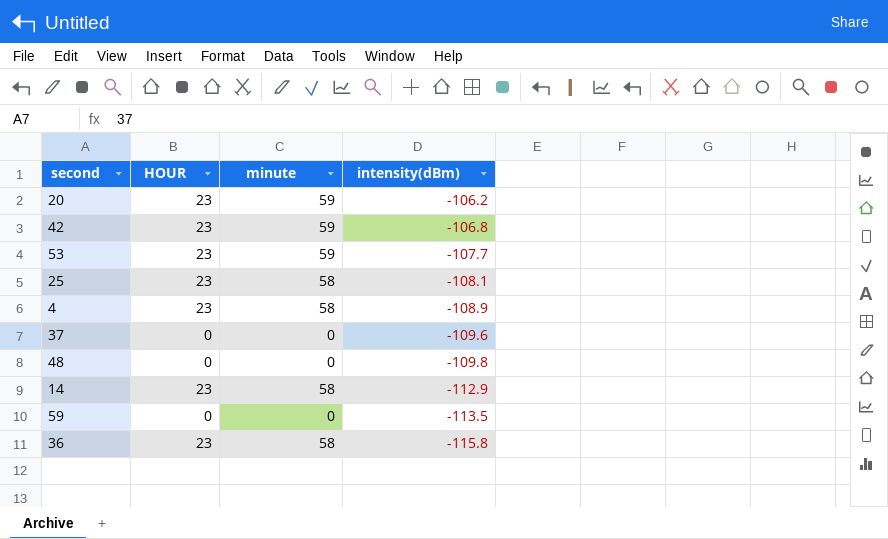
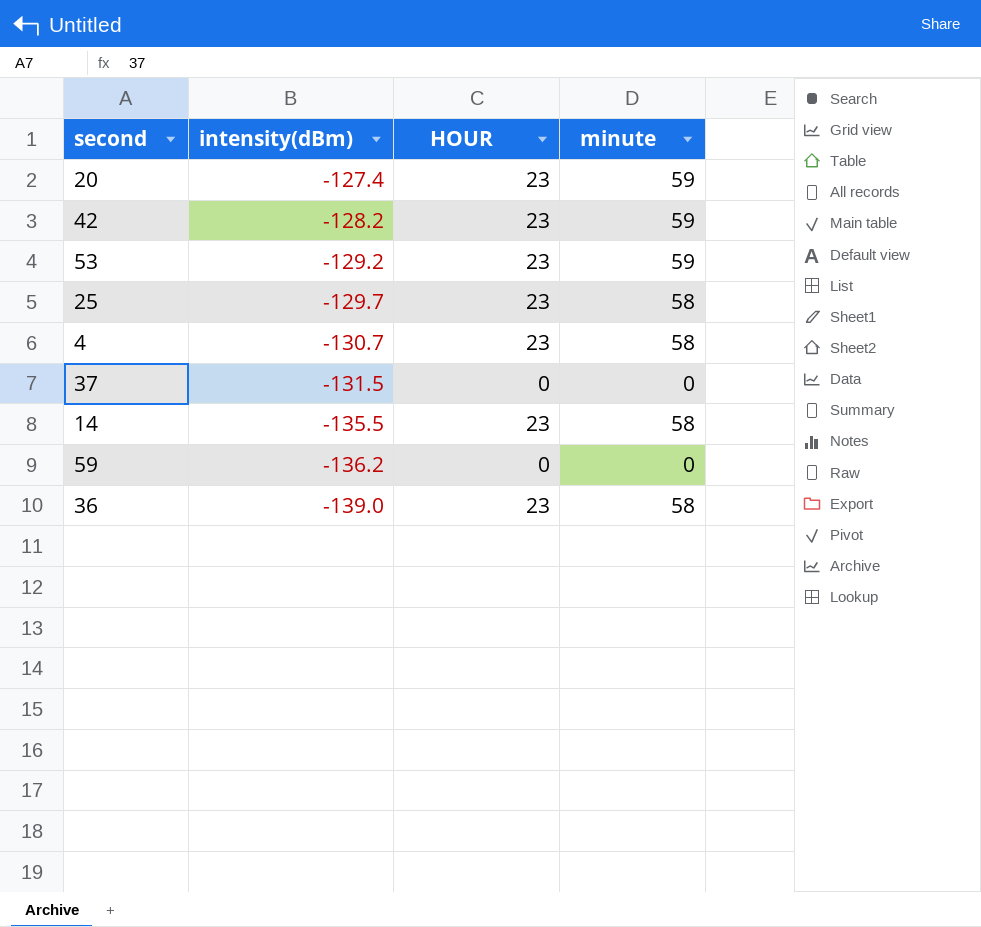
column intensity(dBm) | position: 4 -> 2
row 48: 0 | 0 | -109.8 -> none
20 | intensity(dBm): -106.2 -> -127.4
42 | intensity(dBm): -106.8 -> -128.2
53 | intensity(dBm): -107.7 -> -129.2
25 | intensity(dBm): -108.1 -> -129.7
4 | intensity(dBm): -108.9 -> -130.7
37 | intensity(dBm): -109.6 -> -131.5
14 | intensity(dBm): -112.9 -> -135.5
59 | intensity(dBm): -113.5 -> -136.2
36 | intensity(dBm): -115.8 -> -139.0

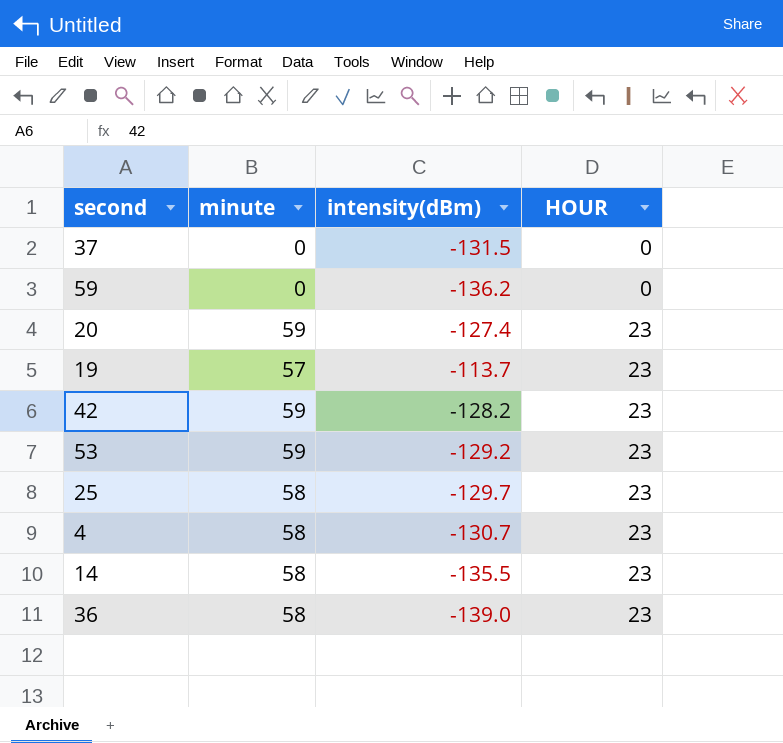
row order: intensity(dBm) descending -> HOUR ascending
column minute | position: 4 -> 2
row 19: none -> 57 | -113.7 | 23

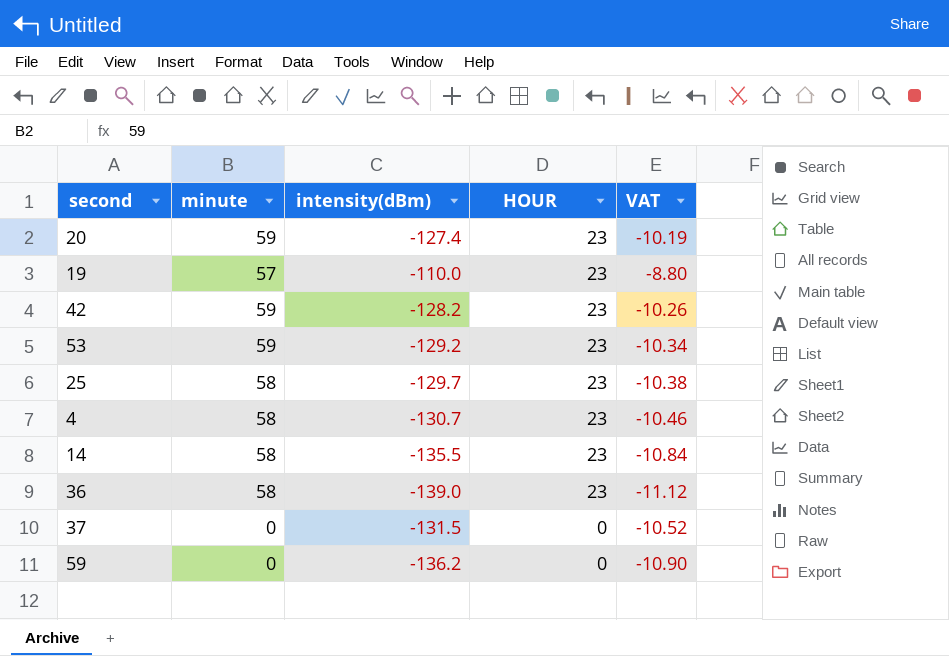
row order: HOUR ascending -> HOUR descending
column VAT | formula: none -> [intensity(dBm)] * 0.08
19 | intensity(dBm): -113.7 -> -110.0

